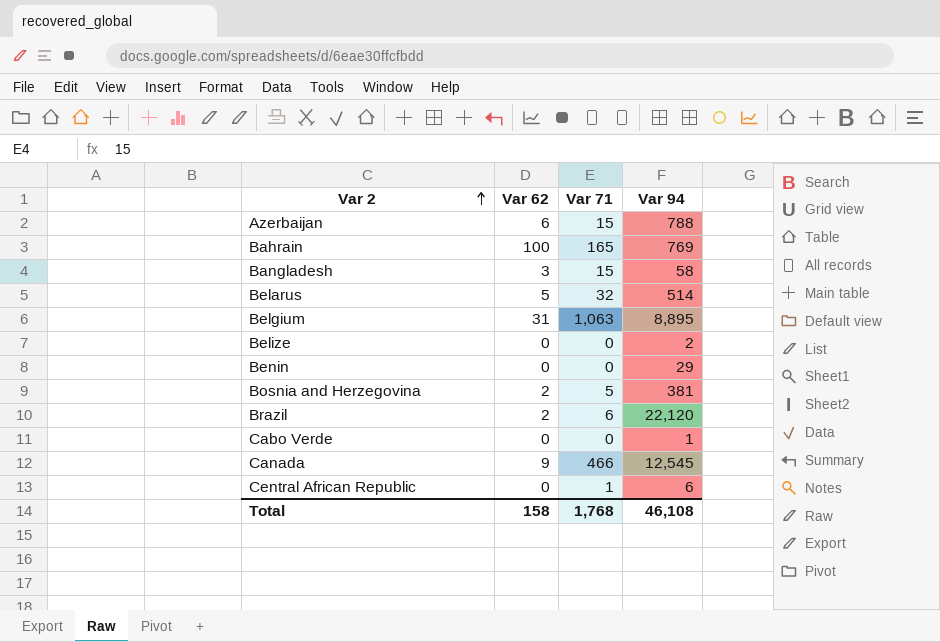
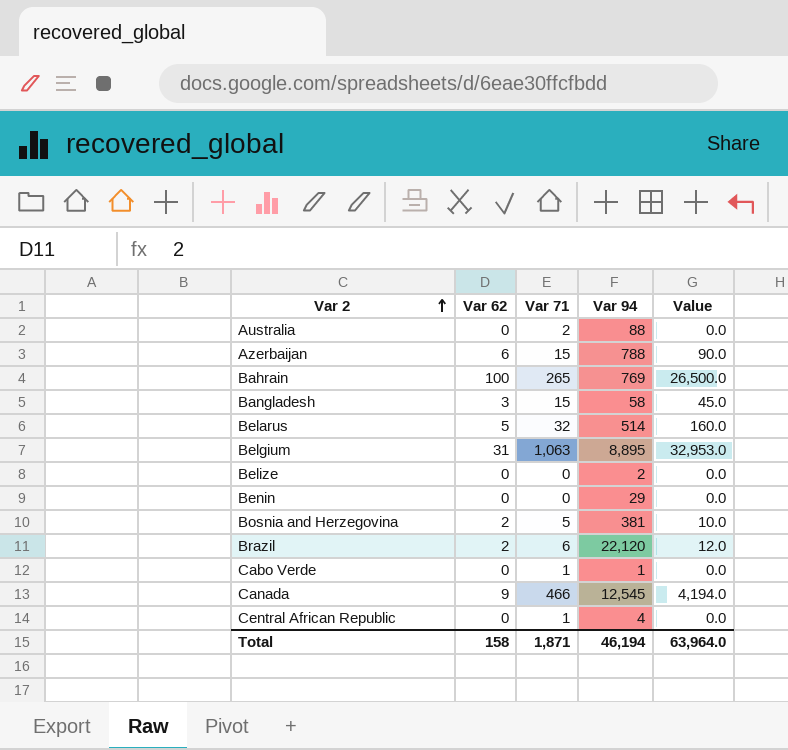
column Value | formula: none -> [Var 62] * [Var 71]
row Australia: none -> 0 | 2 | 88 | 0.0
Bahrain | Var 71: 165 -> 265
Cabo Verde | Var 71: 0 -> 1
Central African Republic | Var 94: 6 -> 4
Total | Var 71: 1,768 -> 1,871
Total | Var 94: 46,108 -> 46,194

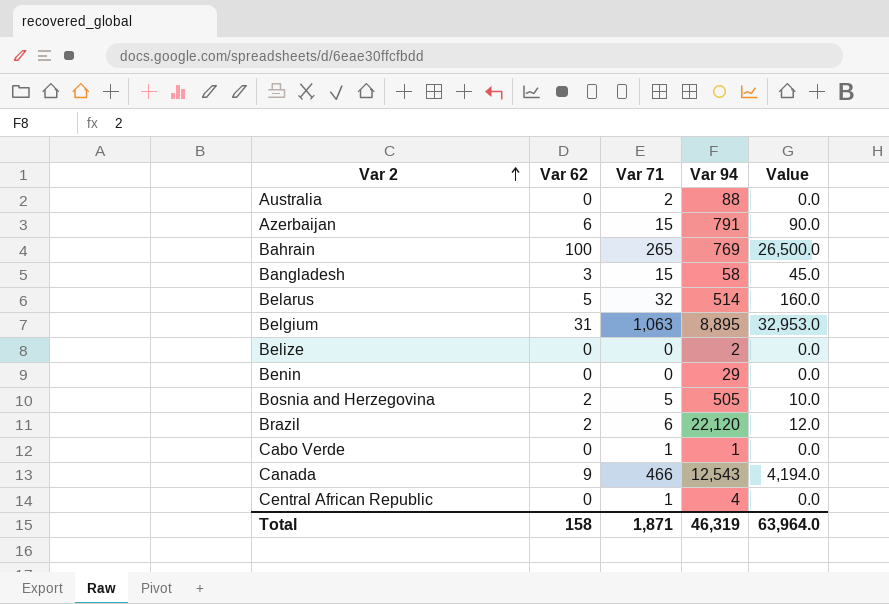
Azerbaijan | Var 94: 788 -> 791
Bosnia and Herzegovina | Var 94: 381 -> 505
Canada | Var 94: 12,545 -> 12,543
Total | Var 94: 46,194 -> 46,319

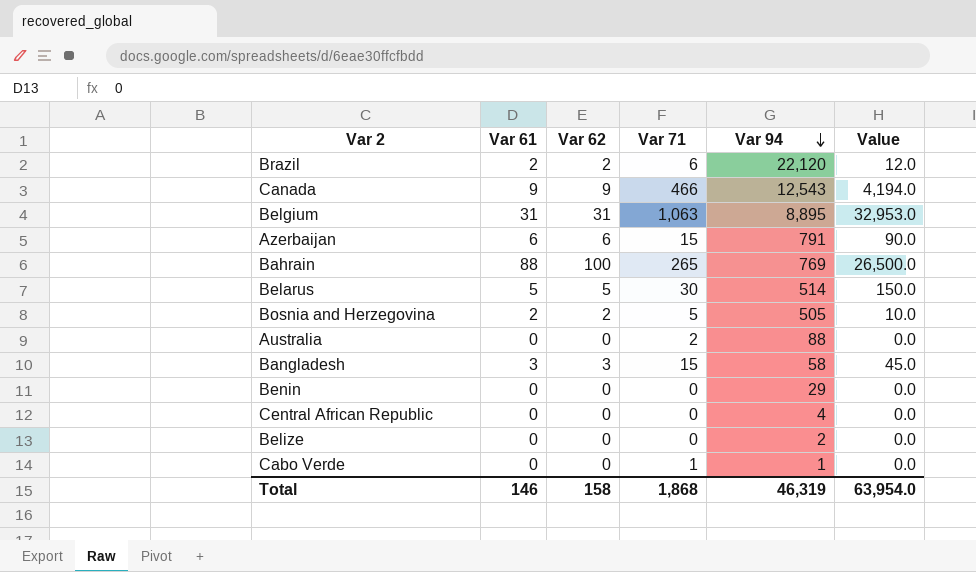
row order: Var 2 ascending -> Var 94 descending
column Var 61 | position: none -> 2
Belarus | Var 71: 32 -> 30
Belarus | Value: 160.0 -> 150.0
Central African Republic | Var 71: 1 -> 0
Total | Var 71: 1,871 -> 1,868
Total | Value: 63,964.0 -> 63,954.0

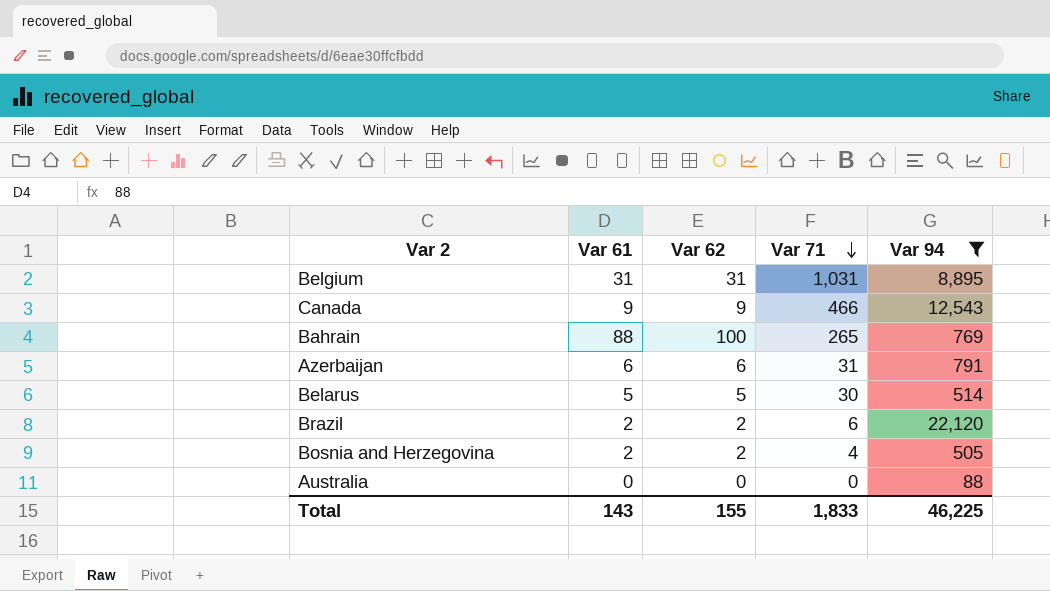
filter: none -> Var 94 >= 88
row order: Var 94 descending -> Var 71 descending
column Value | formula: [Var 62] * [Var 71] -> none
Belgium | Var 71: 1,063 -> 1,031
Azerbaijan | Var 71: 15 -> 31
Bosnia and Herzegovina | Var 71: 5 -> 4
Australia | Var 71: 2 -> 0
Total | Var 61: 146 -> 143
Total | Var 62: 158 -> 155
Total | Var 71: 1,868 -> 1,833
Total | Var 94: 46,319 -> 46,225

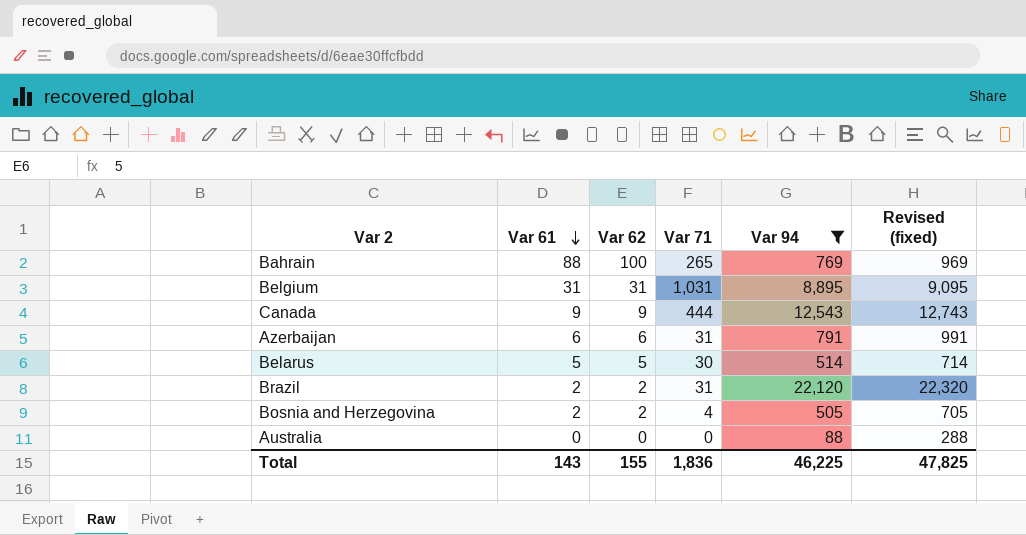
row order: Var 71 descending -> Var 61 descending
column Revised (fixed) | formula: none -> [Var 94] + 200
Canada | Var 71: 466 -> 444
Brazil | Var 71: 6 -> 31
Total | Var 71: 1,833 -> 1,836

